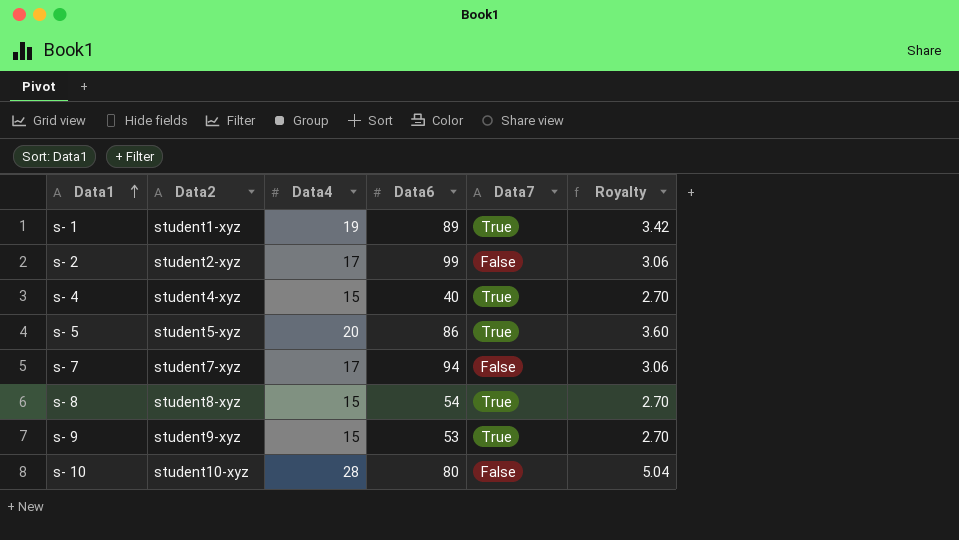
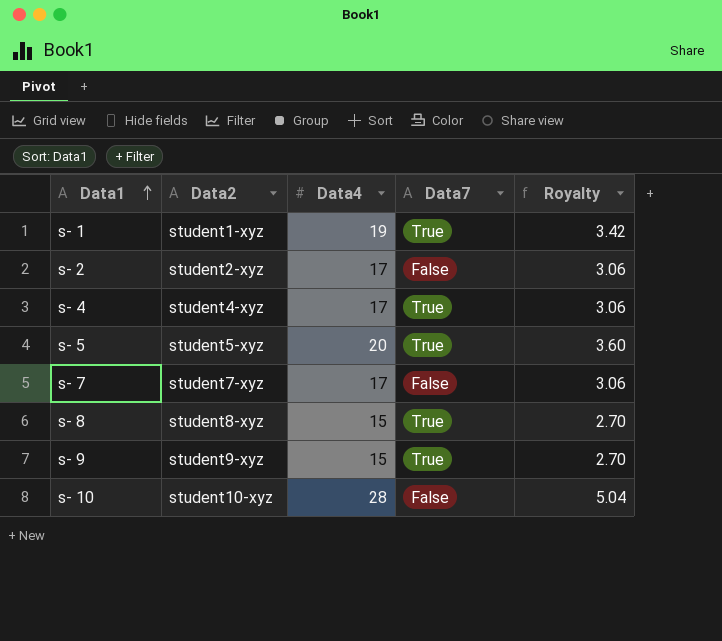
column Data6 | position: 4 -> none
s- 4 | Data4: 15 -> 17
s- 4 | Royalty: 2.70 -> 3.06

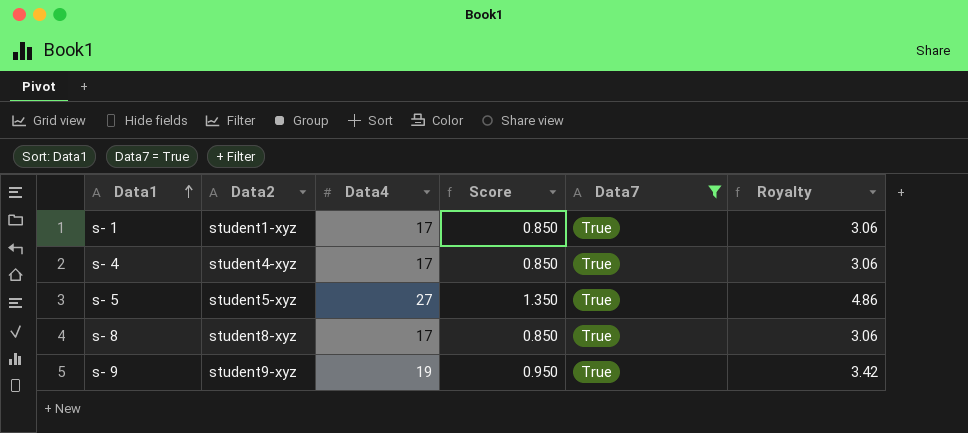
filter: none -> Data7 = True
column Score | formula: none -> [Data4] * 0.05
s- 1 | Data4: 19 -> 17
s- 1 | Royalty: 3.42 -> 3.06
s- 5 | Data4: 20 -> 27
s- 5 | Royalty: 3.60 -> 4.86
s- 8 | Data4: 15 -> 17
s- 8 | Royalty: 2.70 -> 3.06
s- 9 | Data4: 15 -> 19
s- 9 | Royalty: 2.70 -> 3.42

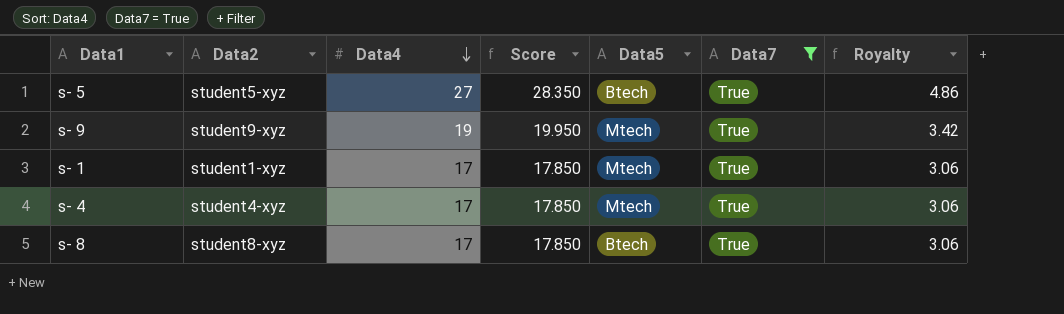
row order: Data1 ascending -> Data4 descending
column Score | formula: [Data4] * 0.05 -> [Data4] * 1.05
column Data5 | position: none -> 5

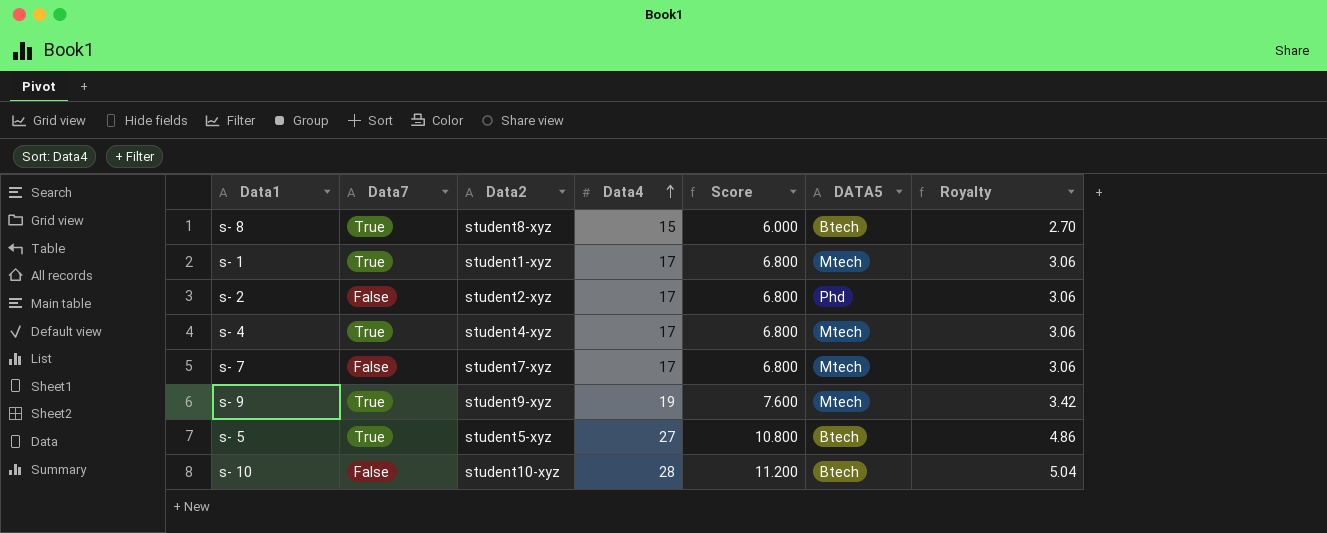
filter: Data7 = True -> none
row order: Data4 descending -> Data4 ascending
column Data7 | position: 6 -> 2
column Score | formula: [Data4] * 1.05 -> [Data4] * 0.4
column name: Data5 -> DATA5
s- 8 | Data4: 17 -> 15
s- 8 | Royalty: 3.06 -> 2.70

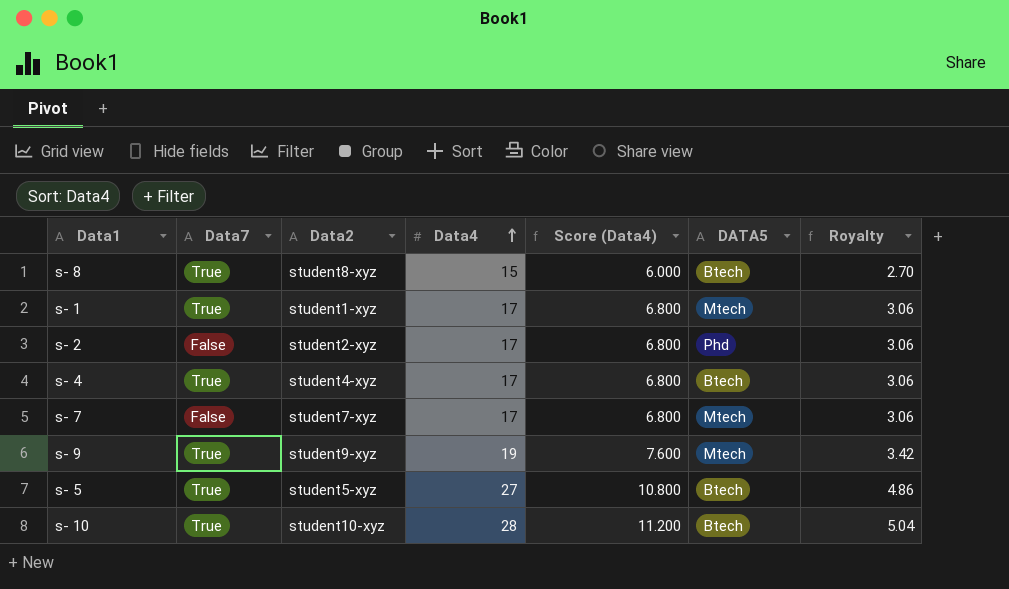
column name: Score -> Score (Data4)
s- 4 | DATA5: Mtech -> Btech
s- 10 | Data7: False -> True

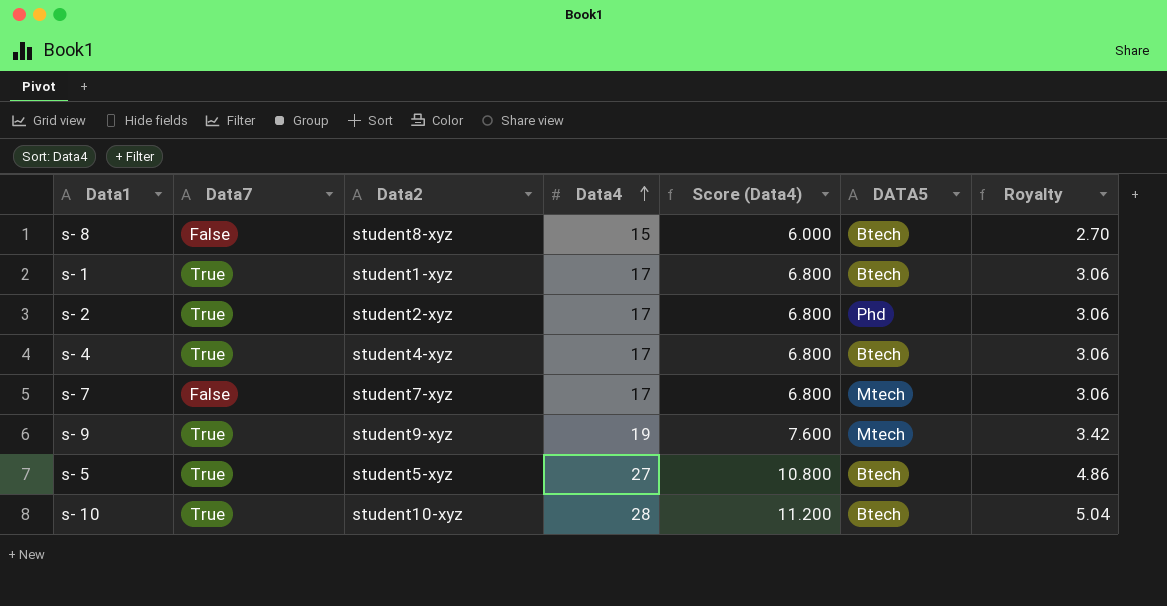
s- 8 | Data7: True -> False
s- 1 | DATA5: Mtech -> Btech
s- 2 | Data7: False -> True

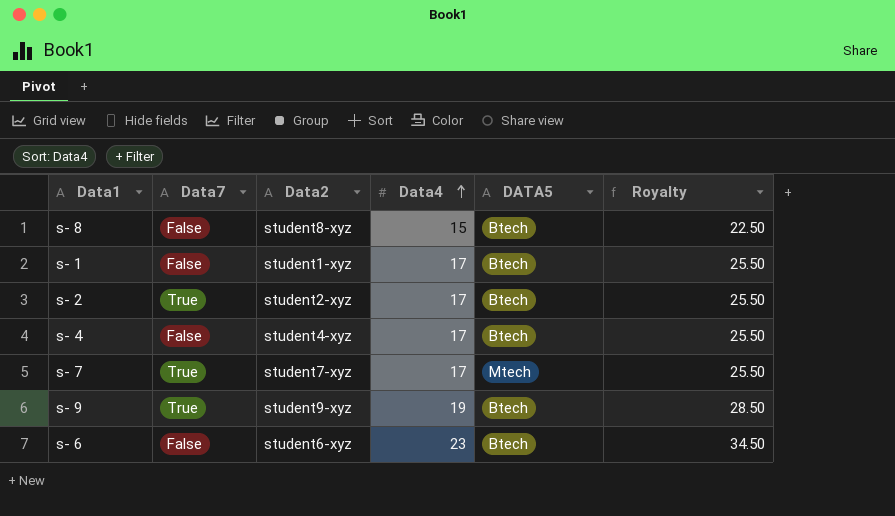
column Score (Data4) | formula: [Data4] * 0.4 -> none
column Royalty | formula: [Data4] * 0.18 -> [Data4] * 1.5
row s- 5: True | student5-xyz | 27 | 10.800 | Btech | 4.86 -> none
row s- 10: True | student10-xyz | 28 | 11.200 | Btech | 5.04 -> none
s- 1 | Data7: True -> False
s- 2 | DATA5: Phd -> Btech
s- 4 | Data7: True -> False
s- 7 | Data7: False -> True
s- 9 | DATA5: Mtech -> Btech
row s- 6: none -> False | student6-xyz | 23 | Btech | 34.50

